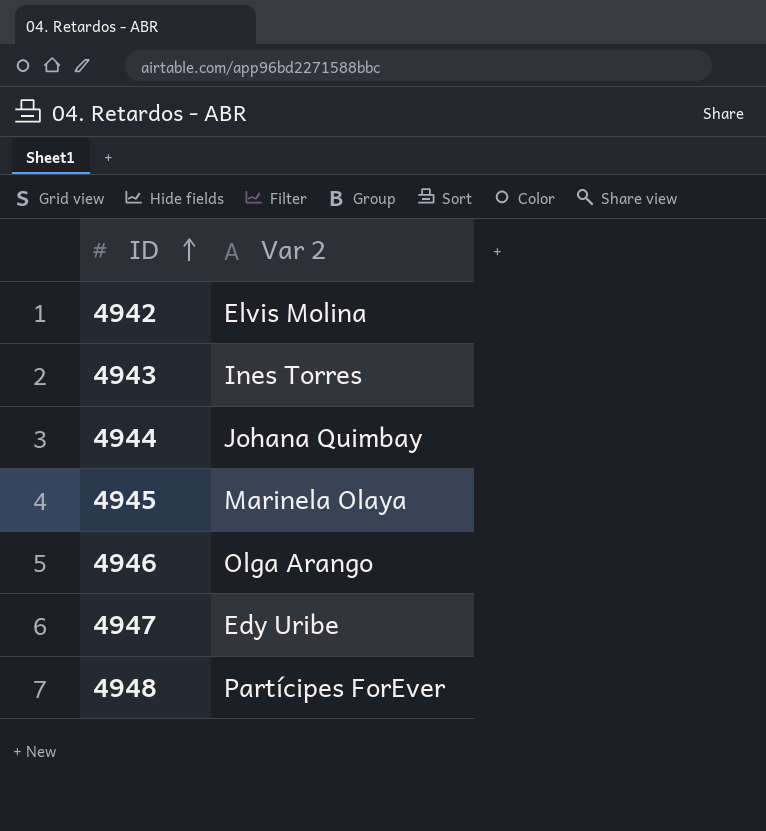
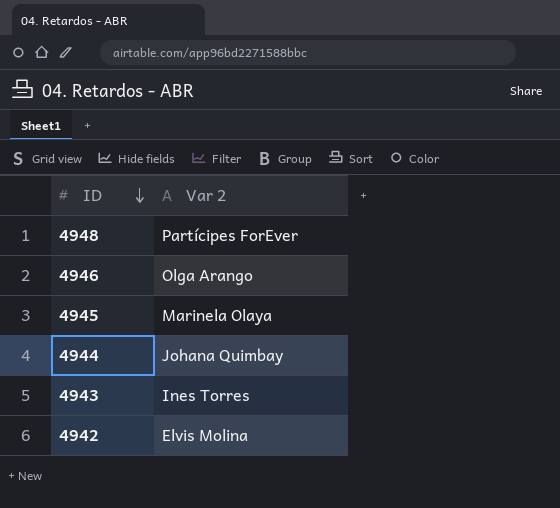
row order: ID ascending -> ID descending
row 4947: Edy Uribe -> none

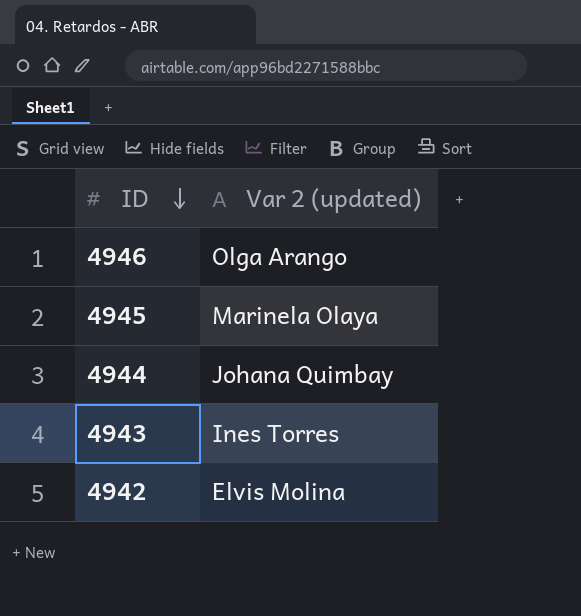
column name: Var 2 -> Var 2 (updated)
row 4948: Partícipes ForEver -> none

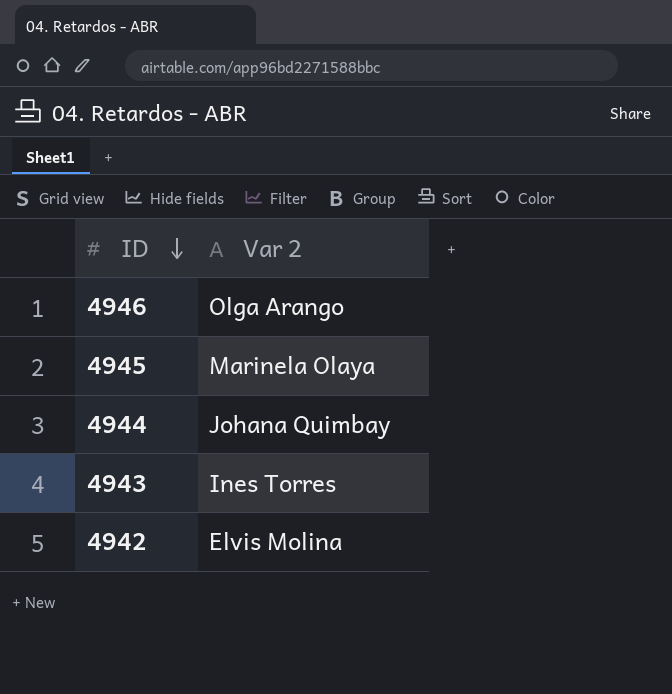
column name: Var 2 (updated) -> Var 2

